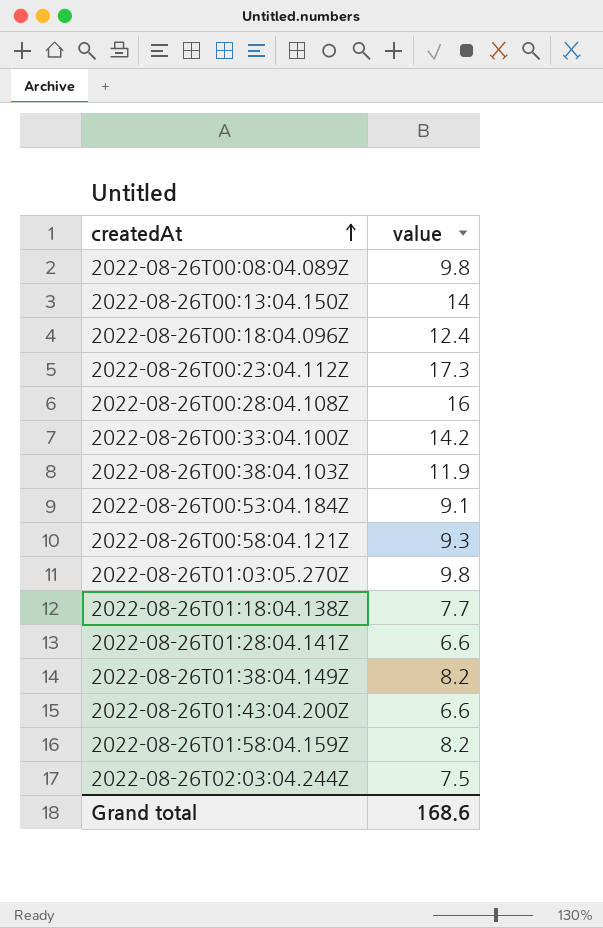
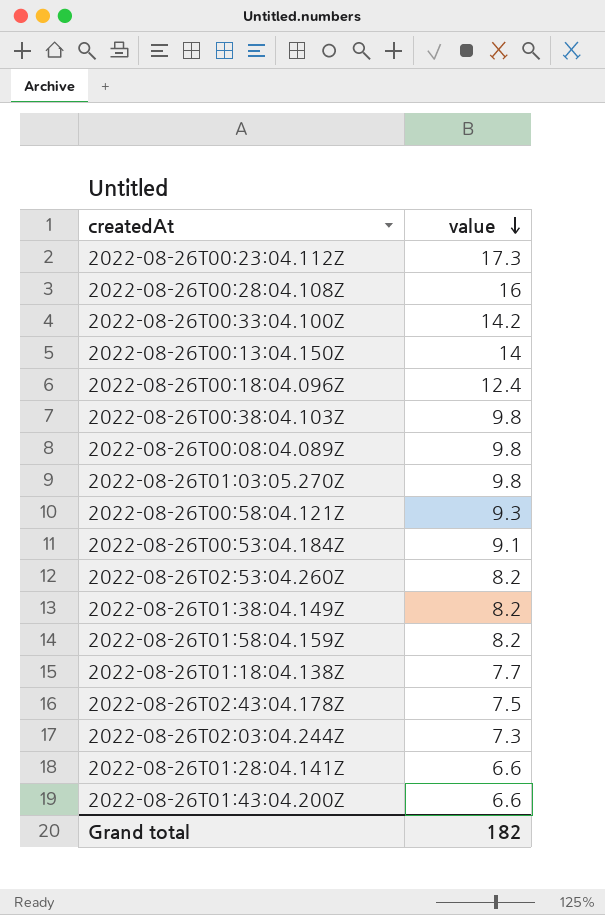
row order: createdAt ascending -> value descending
2022-08-26T00:38:04.103Z | value: 11.9 -> 9.8
row 2022-08-26T02:53:04.260Z: none -> 8.2
row 2022-08-26T02:43:04.178Z: none -> 7.5
2022-08-26T02:03:04.244Z | value: 7.5 -> 7.3
Grand total | value: 168.6 -> 182

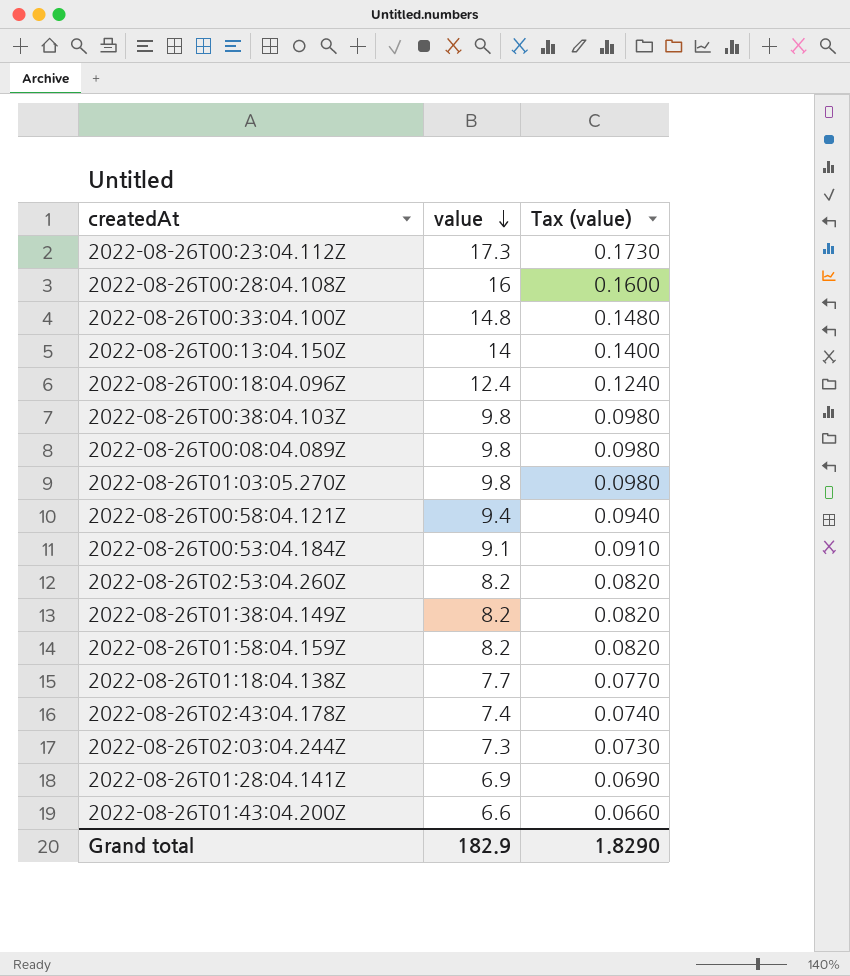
column Tax (value) | formula: none -> [value] * 0.01
2022-08-26T00:33:04.100Z | value: 14.2 -> 14.8
2022-08-26T00:58:04.121Z | value: 9.3 -> 9.4
2022-08-26T02:43:04.178Z | value: 7.5 -> 7.4
2022-08-26T01:28:04.141Z | value: 6.6 -> 6.9
Grand total | value: 182 -> 182.9

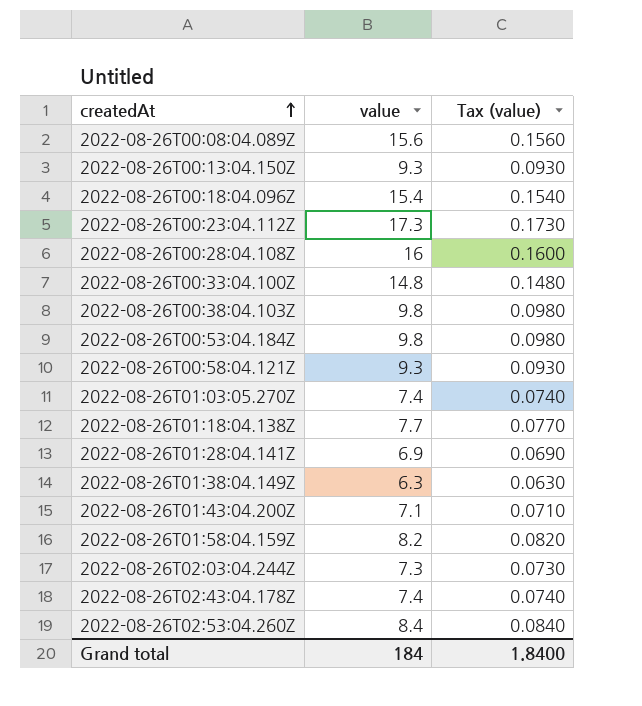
row order: value descending -> createdAt ascending
2022-08-26T00:08:04.089Z | value: 9.8 -> 15.6
2022-08-26T00:08:04.089Z | Tax (value): 0.0980 -> 0.1560
2022-08-26T00:13:04.150Z | value: 14 -> 9.3
2022-08-26T00:13:04.150Z | Tax (value): 0.1400 -> 0.0930
2022-08-26T00:18:04.096Z | value: 12.4 -> 15.4
2022-08-26T00:18:04.096Z | Tax (value): 0.1240 -> 0.1540
2022-08-26T00:53:04.184Z | value: 9.1 -> 9.8
2022-08-26T00:53:04.184Z | Tax (value): 0.0910 -> 0.0980
2022-08-26T00:58:04.121Z | value: 9.4 -> 9.3
2022-08-26T00:58:04.121Z | Tax (value): 0.0940 -> 0.0930
2022-08-26T01:03:05.270Z | value: 9.8 -> 7.4
2022-08-26T01:03:05.270Z | Tax (value): 0.0980 -> 0.0740
2022-08-26T01:38:04.149Z | value: 8.2 -> 6.3
2022-08-26T01:38:04.149Z | Tax (value): 0.0820 -> 0.0630
2022-08-26T01:43:04.200Z | value: 6.6 -> 7.1
2022-08-26T01:43:04.200Z | Tax (value): 0.0660 -> 0.0710
2022-08-26T02:53:04.260Z | value: 8.2 -> 8.4
2022-08-26T02:53:04.260Z | Tax (value): 0.0820 -> 0.0840
Grand total | value: 182.9 -> 184
Grand total | Tax (value): 1.8290 -> 1.8400

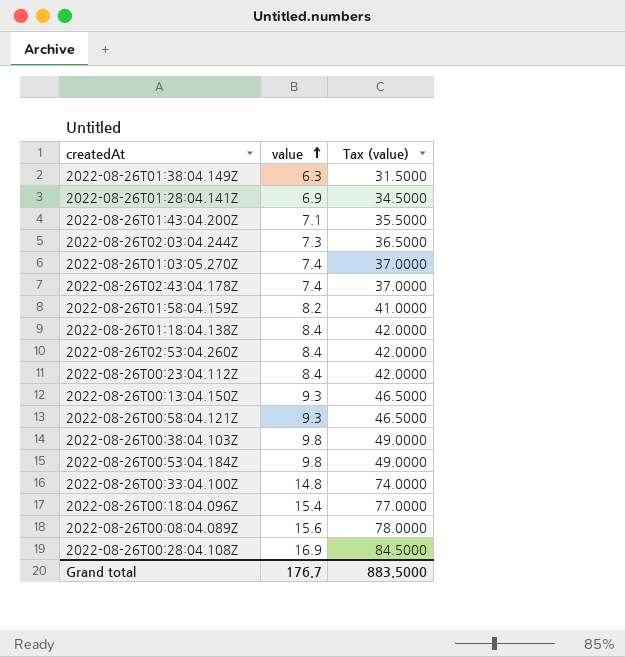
row order: createdAt ascending -> value ascending
column Tax (value) | formula: [value] * 0.01 -> [value] * 5
2022-08-26T01:18:04.138Z | value: 7.7 -> 8.4
2022-08-26T00:23:04.112Z | value: 17.3 -> 8.4
2022-08-26T00:28:04.108Z | value: 16 -> 16.9
Grand total | value: 184 -> 176.7
Grand total | Tax (value): 1.8400 -> 883.5000

